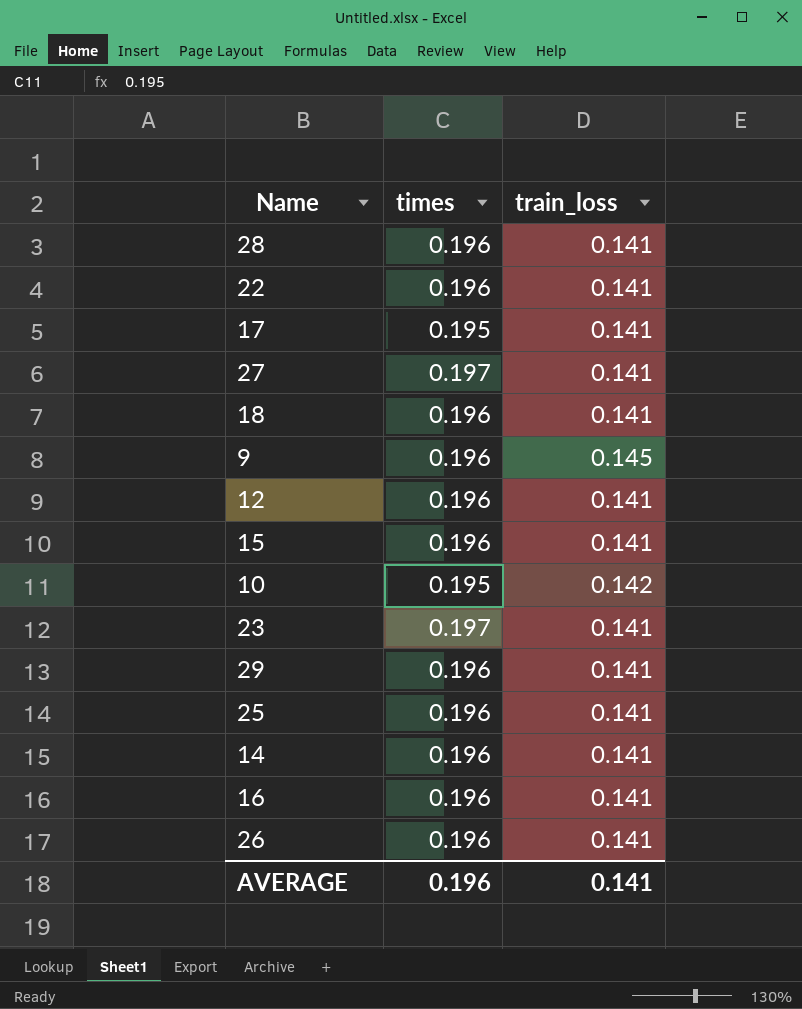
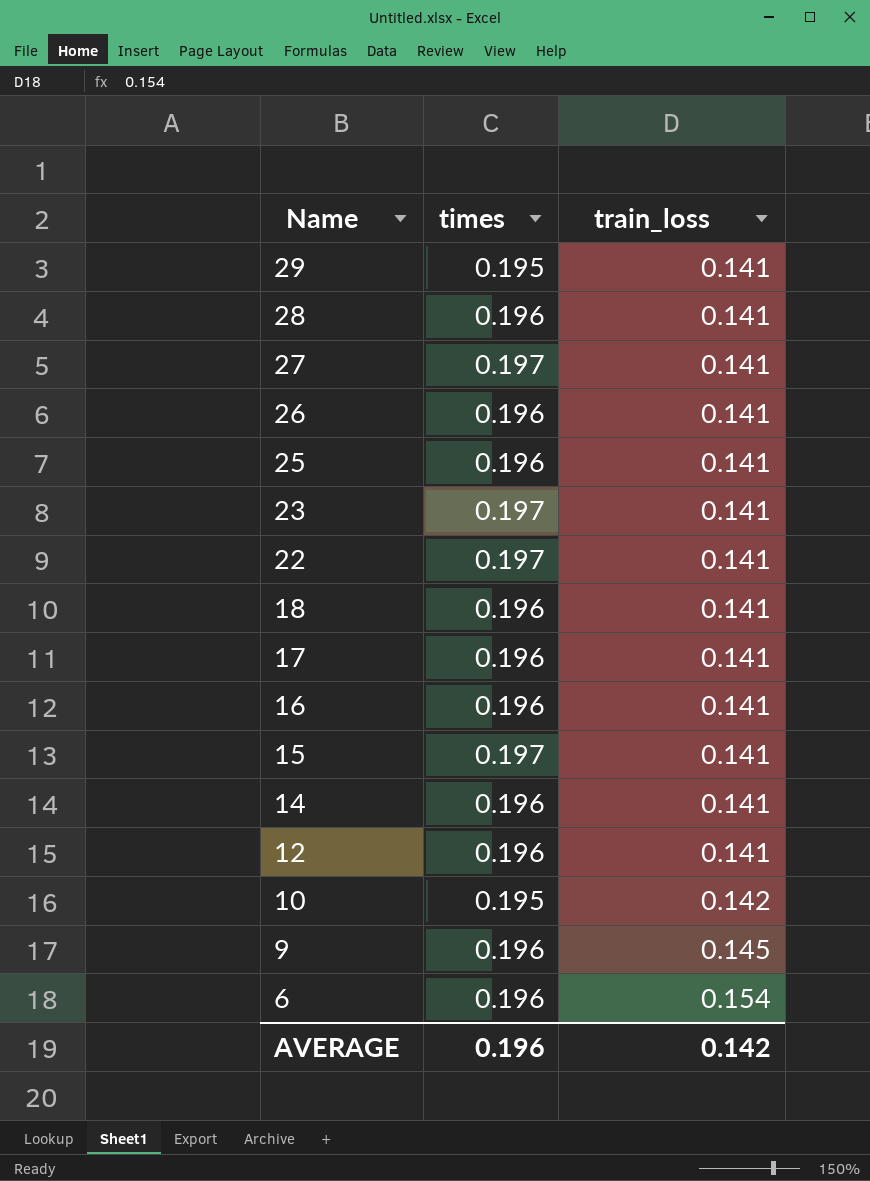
row order: none -> Name descending
29 | times: 0.196 -> 0.195
22 | times: 0.196 -> 0.197
17 | times: 0.195 -> 0.196
15 | times: 0.196 -> 0.197
row 6: none -> 0.196 | 0.154
AVERAGE | train_loss: 0.141 -> 0.142

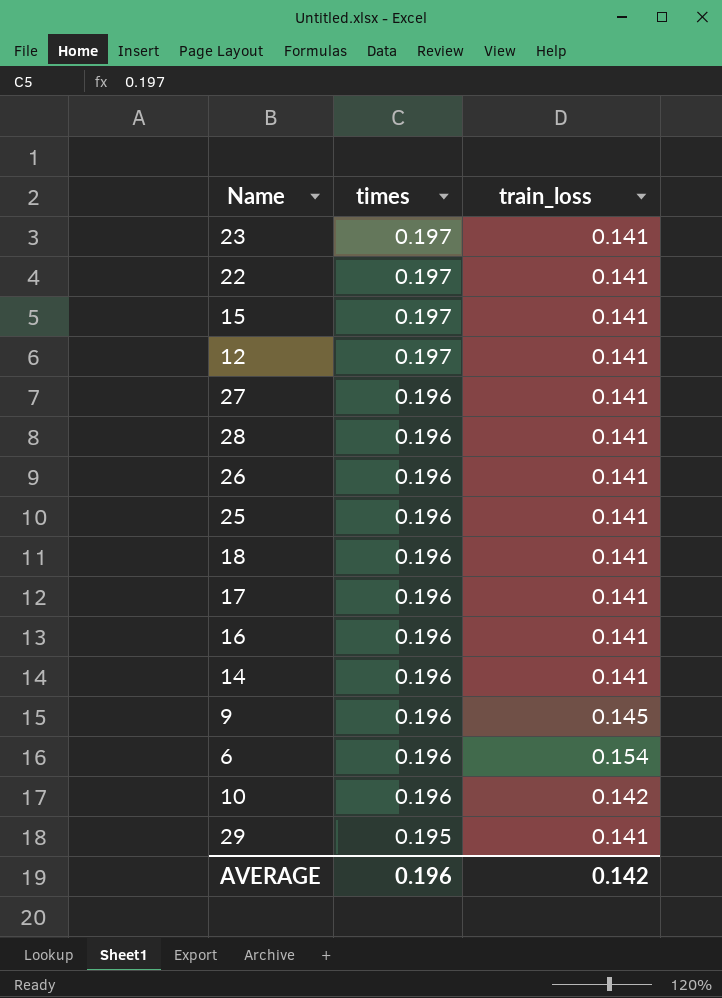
row order: Name descending -> times descending
12 | times: 0.196 -> 0.197
27 | times: 0.197 -> 0.196
10 | times: 0.195 -> 0.196

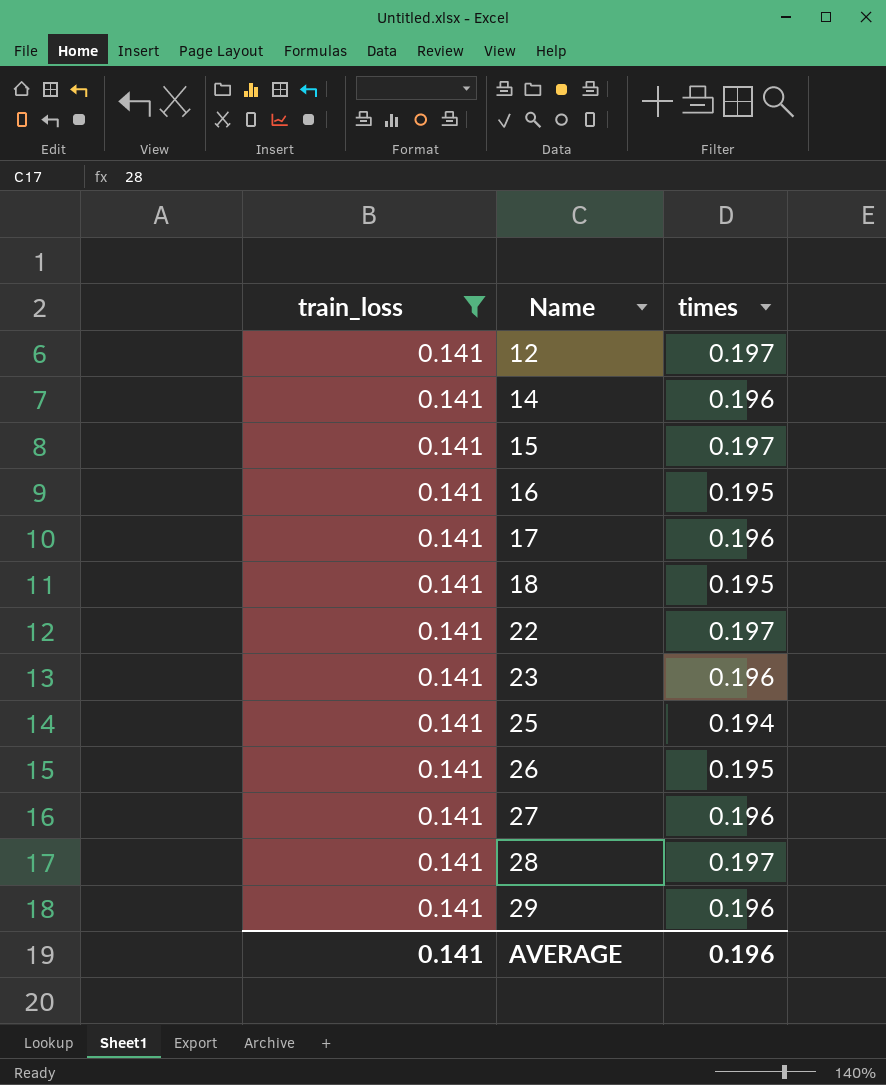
filter: none -> train_loss = 0.141
row order: times descending -> Name ascending
column train_loss | position: 3 -> 1
16 | times: 0.196 -> 0.195
18 | times: 0.196 -> 0.195
23 | times: 0.197 -> 0.196
25 | times: 0.196 -> 0.194
26 | times: 0.196 -> 0.195
28 | times: 0.196 -> 0.197
29 | times: 0.195 -> 0.196
AVERAGE | train_loss: 0.142 -> 0.141

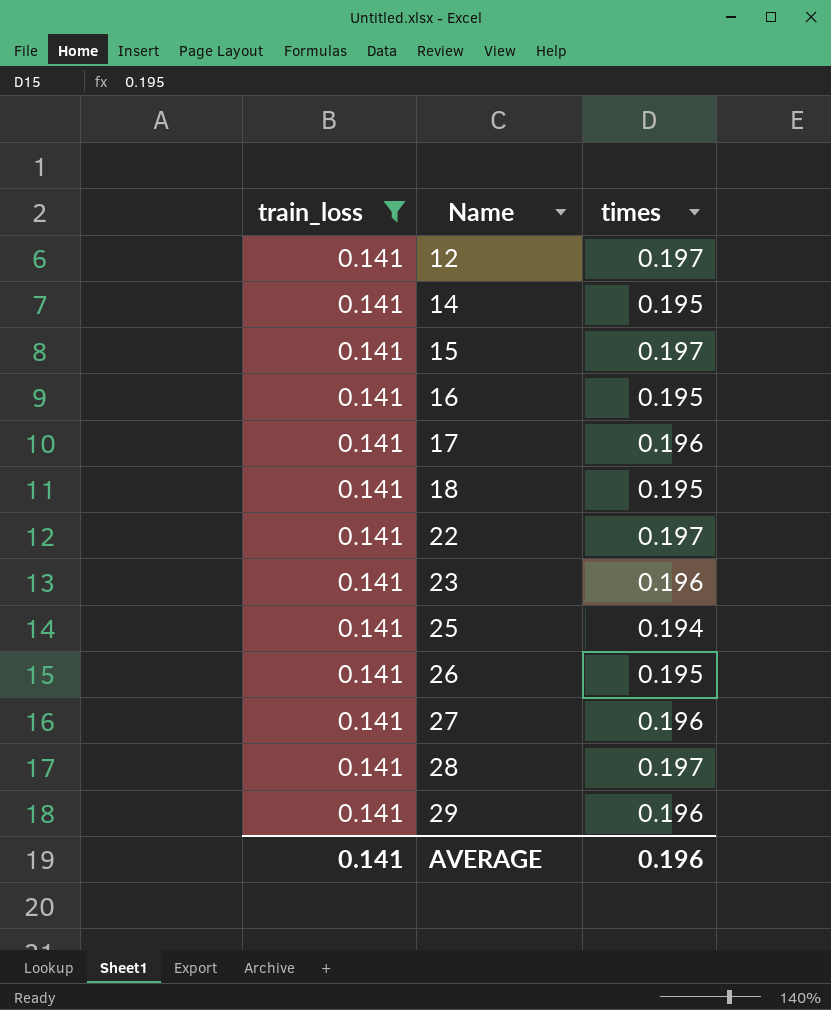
14 | times: 0.196 -> 0.195

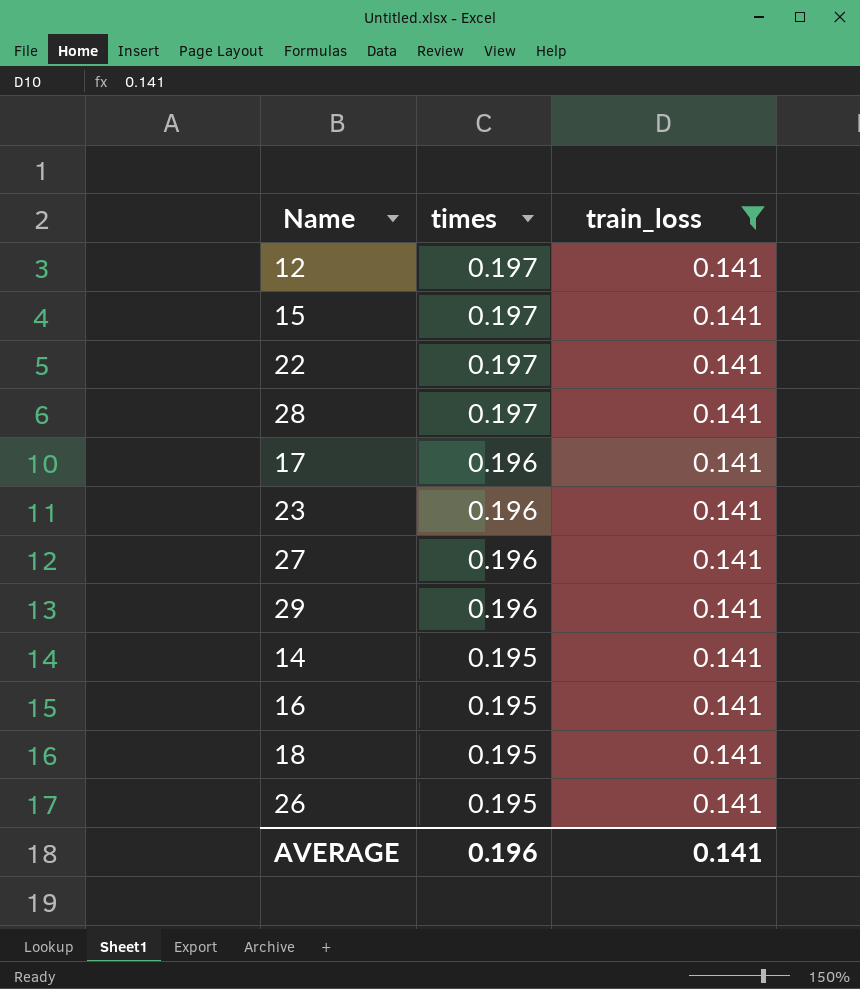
row order: Name ascending -> times descending
column train_loss | position: 1 -> 3
row 25: 0.141 | 0.194 -> none

